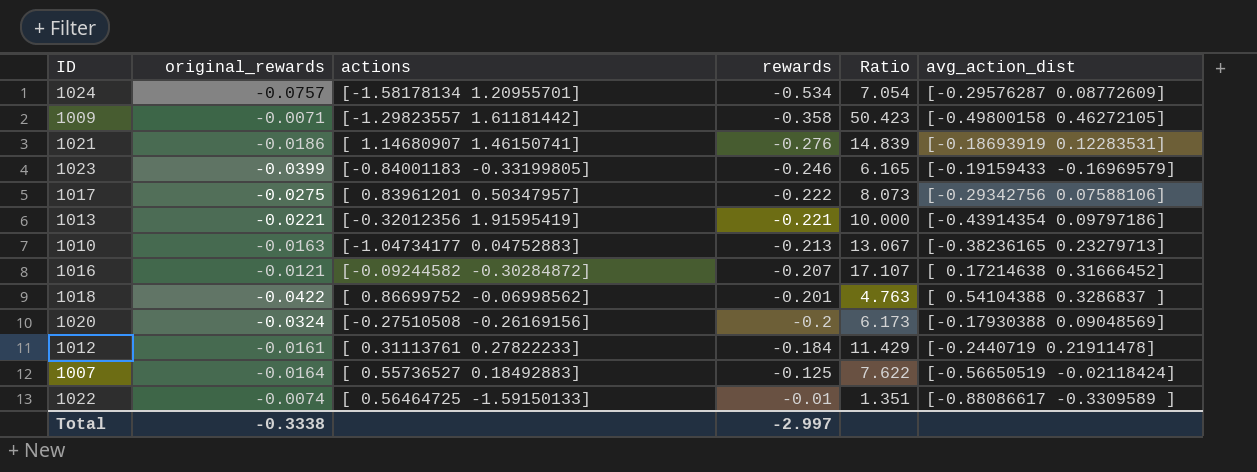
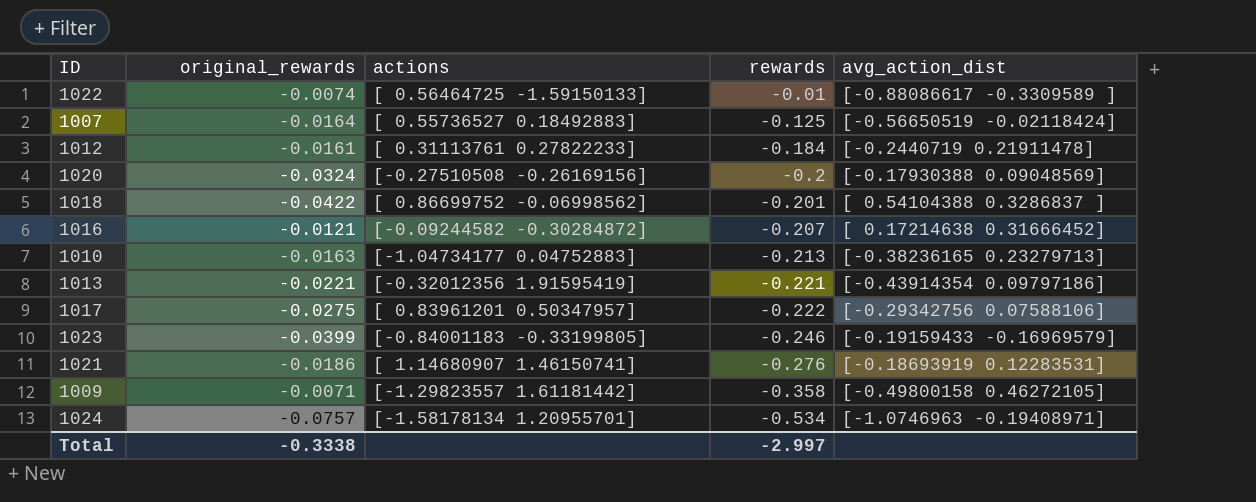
row order: rewards ascending -> rewards descending
column Ratio | formula: [rewards] / [original_rewards] -> none
1024 | avg_action_dist: [-0.29576287 0.08772609] -> [-1.0746963 -0.19408971]

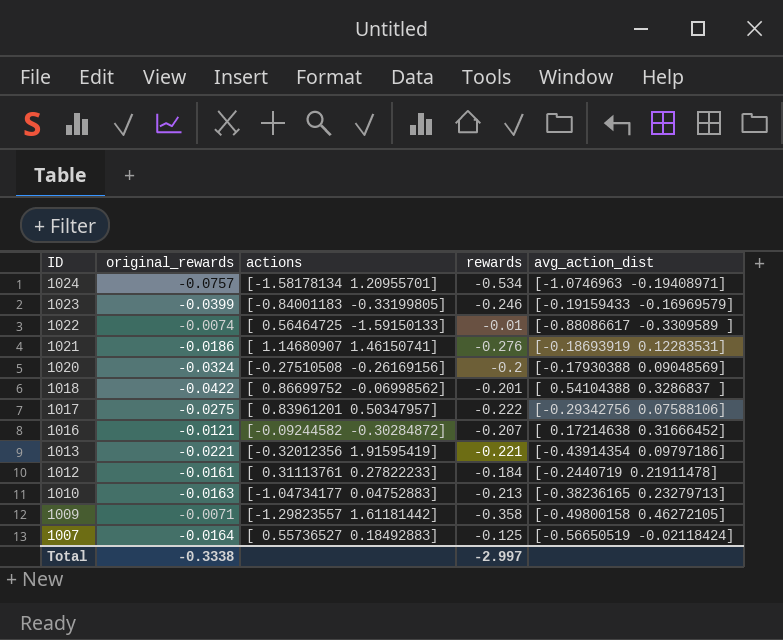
row order: rewards descending -> ID descending

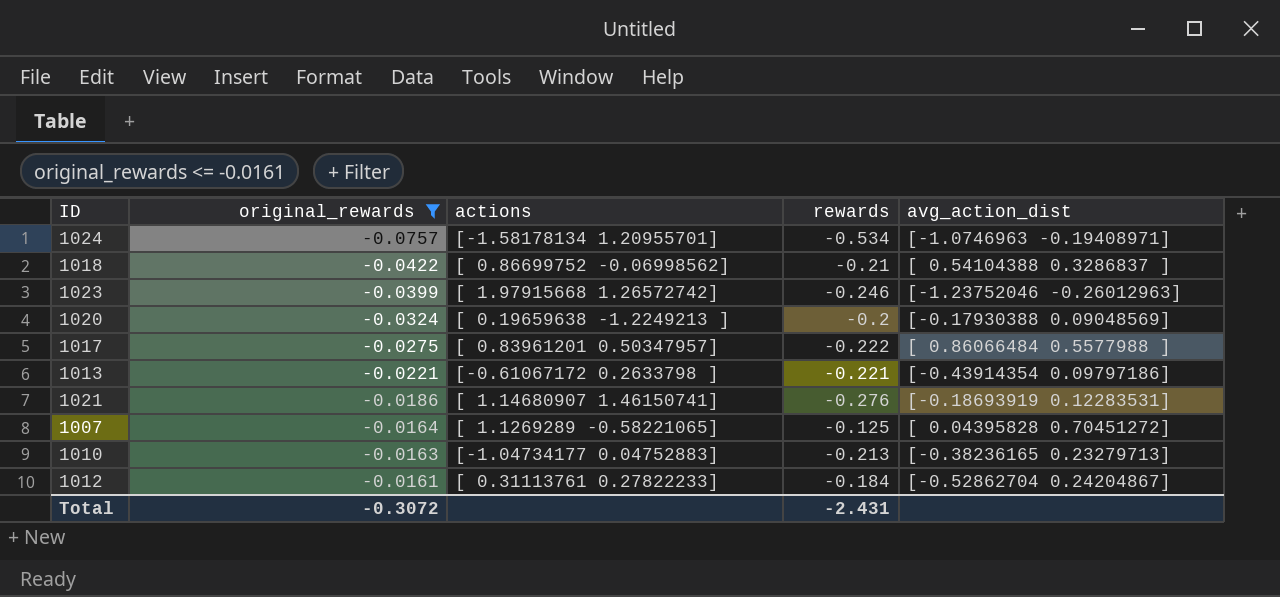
filter: none -> original_rewards <= -0.0161
row order: ID descending -> original_rewards ascending
1018 | rewards: -0.201 -> -0.21
1023 | actions: [-0.84001183 -0.33199805] -> [ 1.97915668 1.26572742]
1023 | avg_action_dist: [-0.19159433 -0.16969579] -> [-1.23752046 -0.26012963]
1020 | actions: [-0.27510508 -0.26169156] -> [ 0.19659638 -1.2249213 ]
1017 | avg_action_dist: [-0.29342756 0.07588106] -> [ 0.86066484 0.5577988 ]
1013 | actions: [-0.32012356 1.91595419] -> [-0.61067172 0.2633798 ]
1007 | actions: [ 0.55736527 0.18492883] -> [ 1.1269289 -0.58221065]
1007 | avg_action_dist: [-0.56650519 -0.02118424] -> [ 0.04395828 0.70451272]
1012 | avg_action_dist: [-0.2440719 0.21911478] -> [-0.52862704 0.24204867]
Total | original_rewards: -0.3338 -> -0.3072
Total | rewards: -2.997 -> -2.431

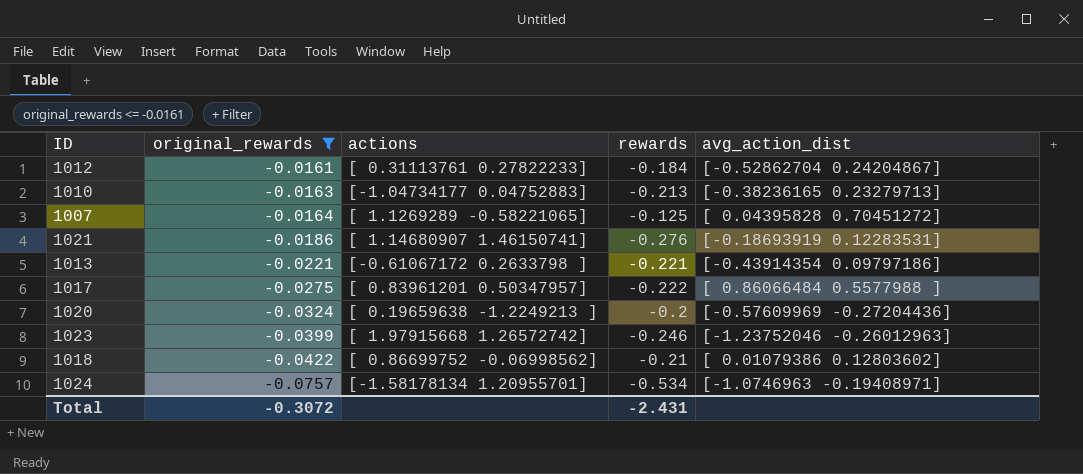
row order: original_rewards ascending -> original_rewards descending
1020 | avg_action_dist: [-0.17930388 0.09048569] -> [-0.57609969 -0.27204436]
1018 | avg_action_dist: [ 0.54104388 0.3286837 ] -> [ 0.01079386 0.12803602]

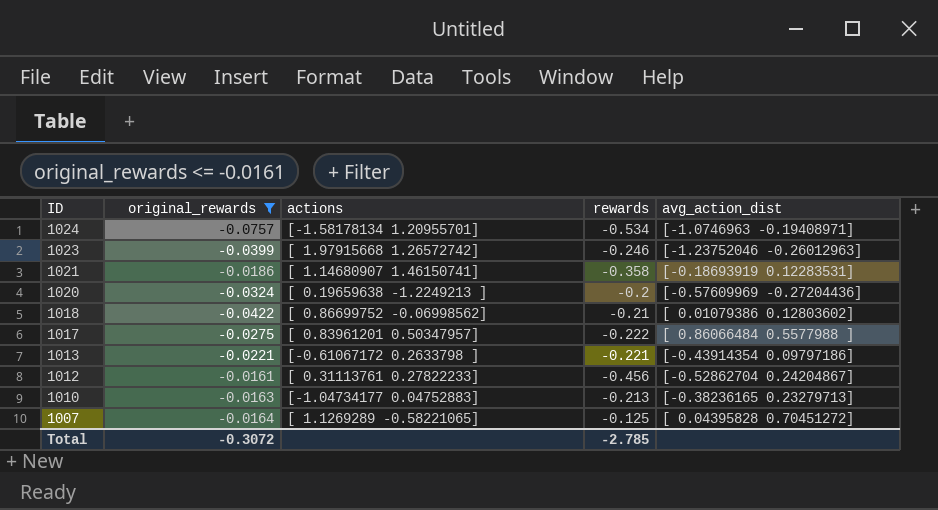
row order: original_rewards descending -> ID descending
1021 | rewards: -0.276 -> -0.358
1012 | rewards: -0.184 -> -0.456
Total | rewards: -2.431 -> -2.785

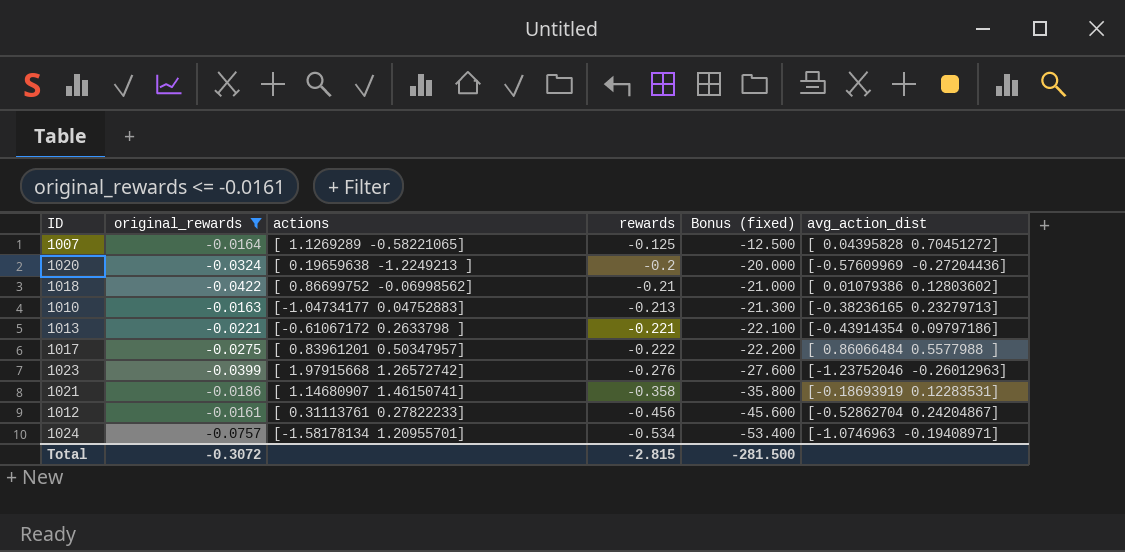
row order: ID descending -> rewards descending
column Bonus (fixed) | formula: none -> [rewards] * 100
1023 | rewards: -0.246 -> -0.276
Total | rewards: -2.785 -> -2.815

